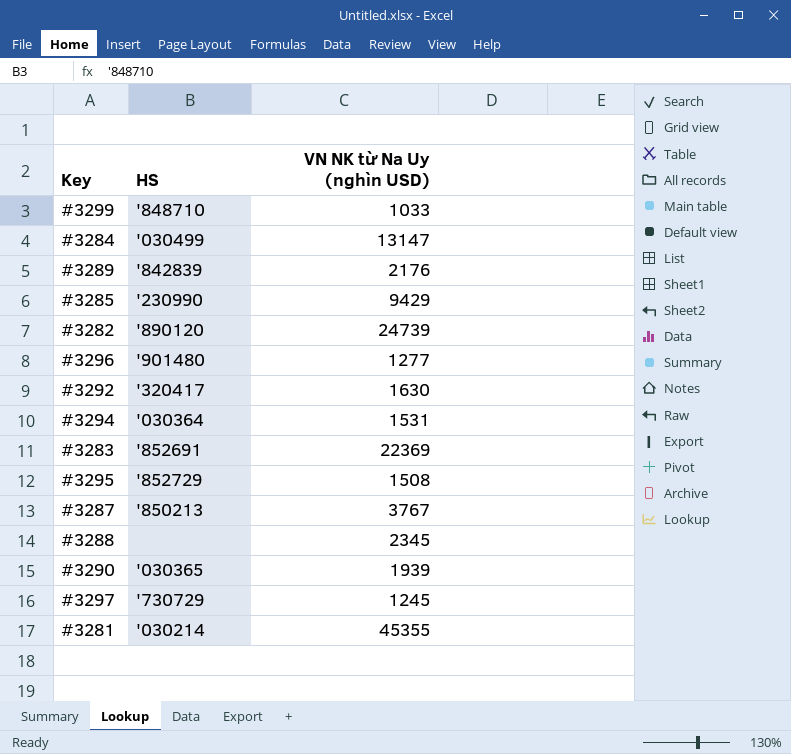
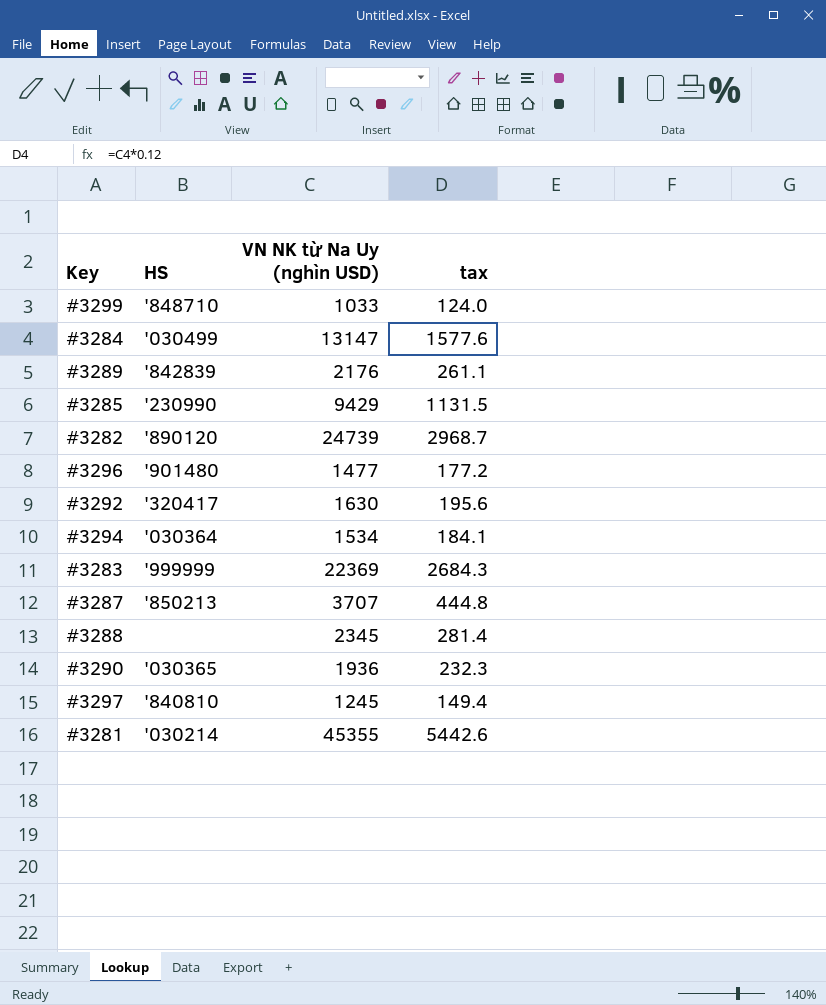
column tax | formula: none -> [VN NK từ Na Uy (nghìn USD)] * 0.12
row #3295: '852729 | 1508 -> none
#3296 | VN NK từ Na Uy (nghìn USD): 1277 -> 1477
#3294 | VN NK từ Na Uy (nghìn USD): 1531 -> 1534
#3283 | HS: '852691 -> '999999
#3287 | VN NK từ Na Uy (nghìn USD): 3767 -> 3707
#3290 | VN NK từ Na Uy (nghìn USD): 1939 -> 1936
#3297 | HS: '730729 -> '840810

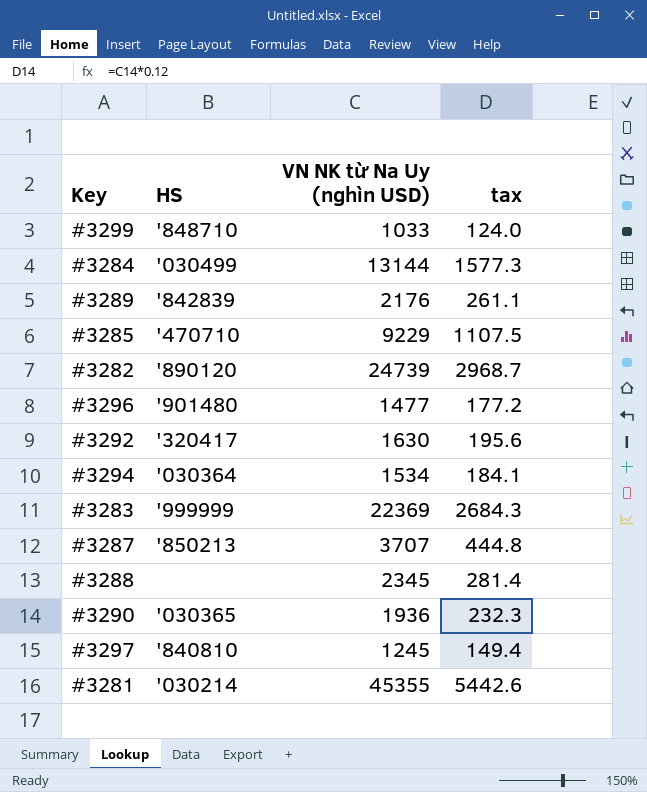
#3284 | VN NK từ Na Uy (nghìn USD): 13147 -> 13144
#3284 | tax: 1577.6 -> 1577.3
#3285 | HS: '230990 -> '470710
#3285 | VN NK từ Na Uy (nghìn USD): 9429 -> 9229
#3285 | tax: 1131.5 -> 1107.5

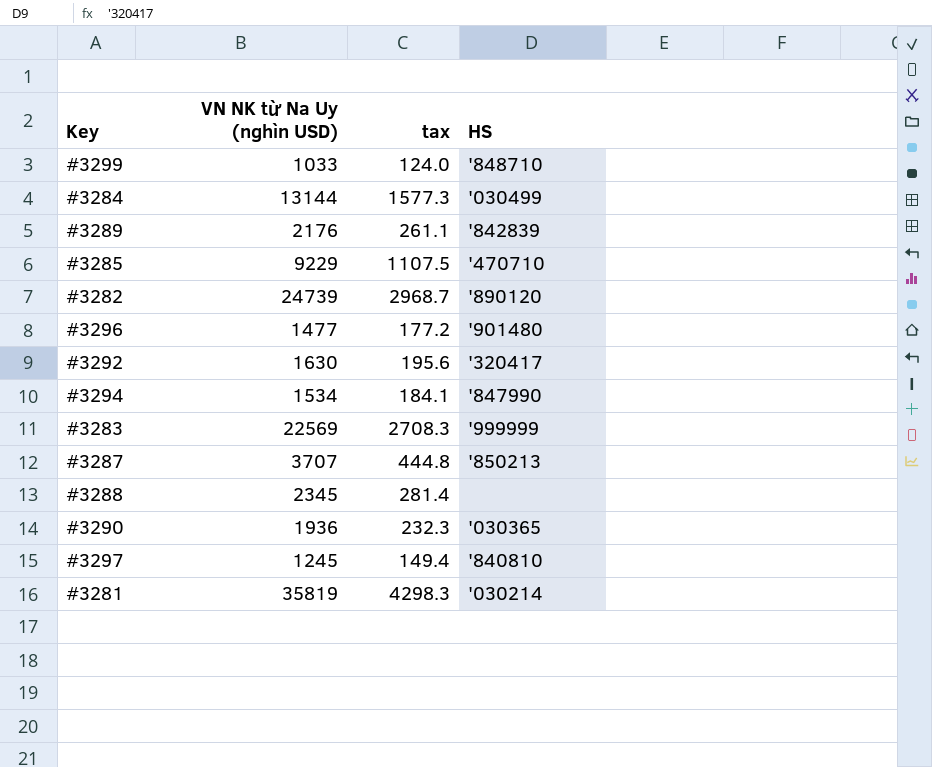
column HS | position: 2 -> 4
#3294 | HS: '030364 -> '847990
#3283 | VN NK từ Na Uy (nghìn USD): 22369 -> 22569
#3283 | tax: 2684.3 -> 2708.3
#3281 | VN NK từ Na Uy (nghìn USD): 45355 -> 35819
#3281 | tax: 5442.6 -> 4298.3

